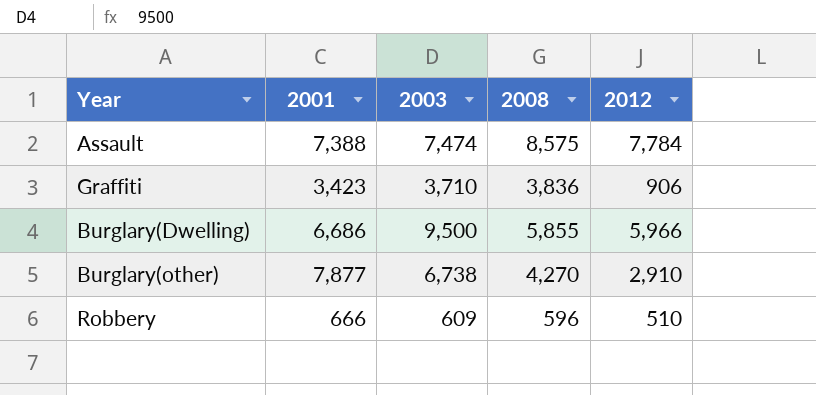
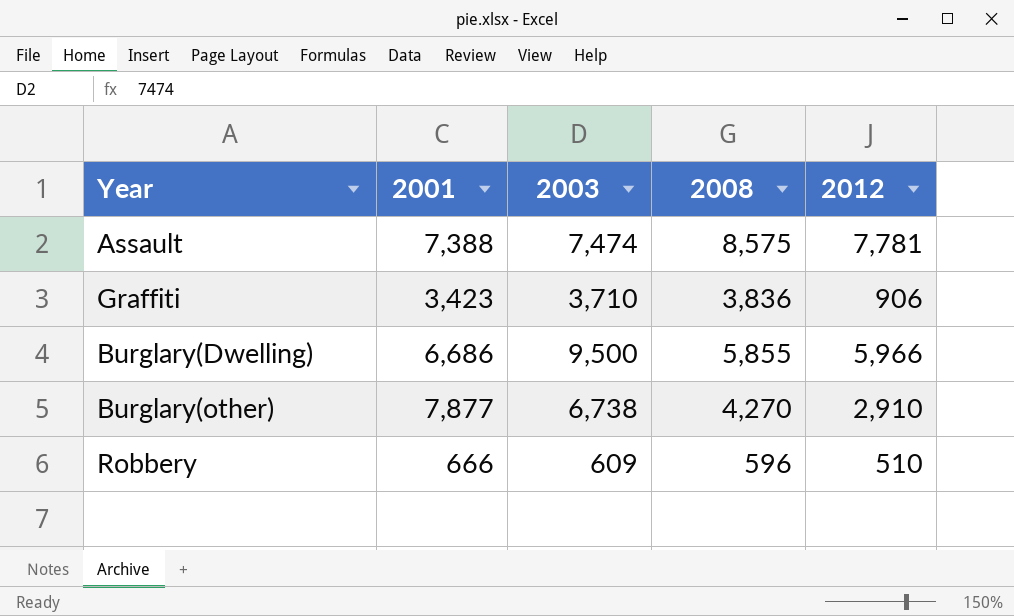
Assault | 2012: 7,784 -> 7,781

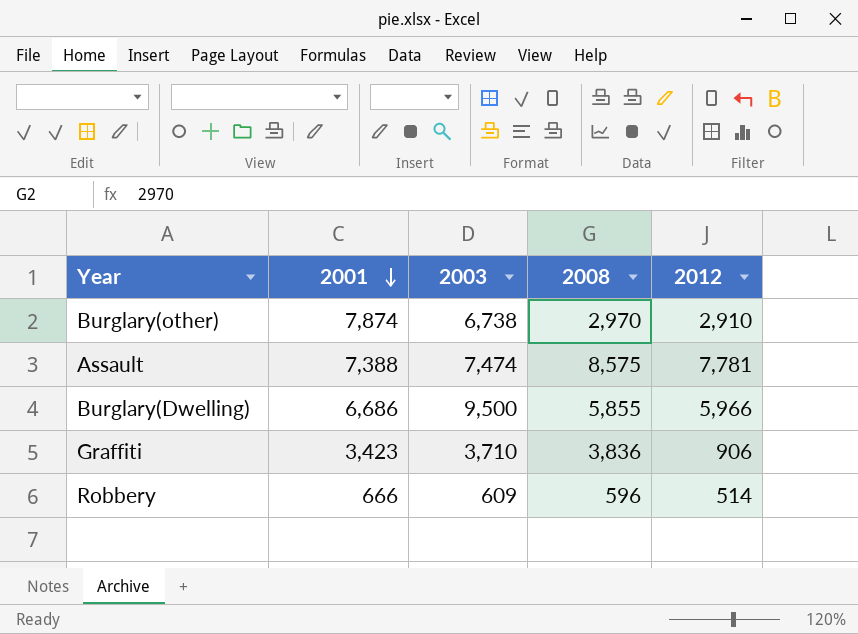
row order: none -> 2001 descending
Burglary(other) | 2001: 7,877 -> 7,874
Burglary(other) | 2008: 4,270 -> 2,970
Robbery | 2012: 510 -> 514

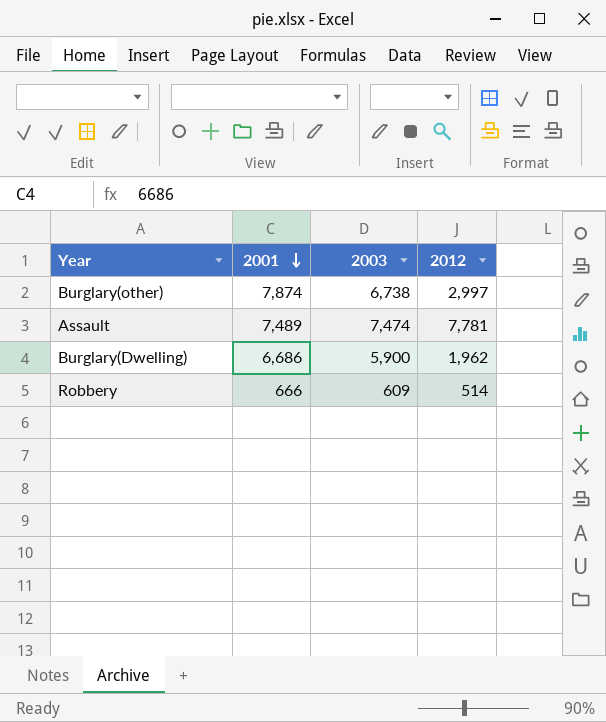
column 2008 | position: 4 -> none
row Graffiti: 3,423 | 3,710 | 3,836 | 906 -> none
Burglary(other) | 2012: 2,910 -> 2,997
Assault | 2001: 7,388 -> 7,489
Burglary(Dwelling) | 2003: 9,500 -> 5,900
Burglary(Dwelling) | 2012: 5,966 -> 1,962

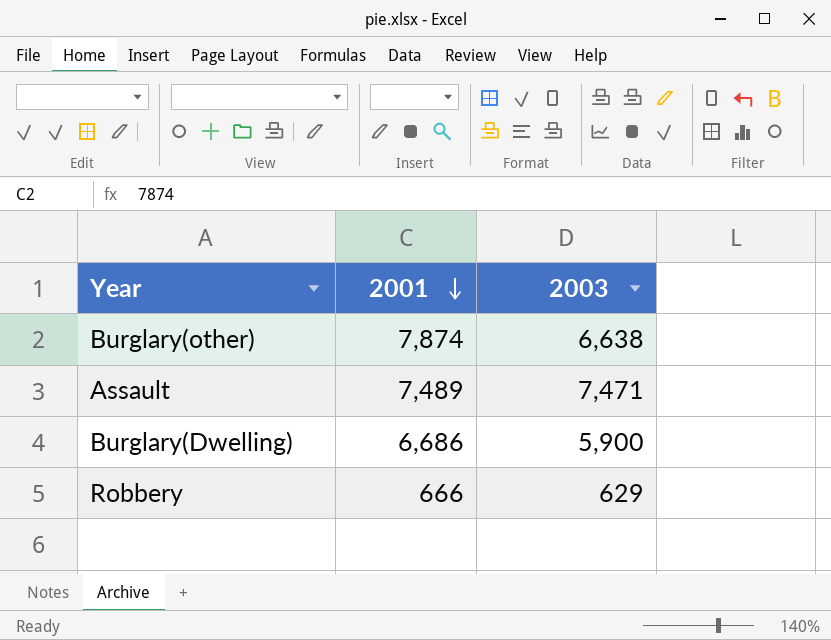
column 2012 | position: 4 -> none
Burglary(other) | 2003: 6,738 -> 6,638
Assault | 2003: 7,474 -> 7,471
Robbery | 2003: 609 -> 629

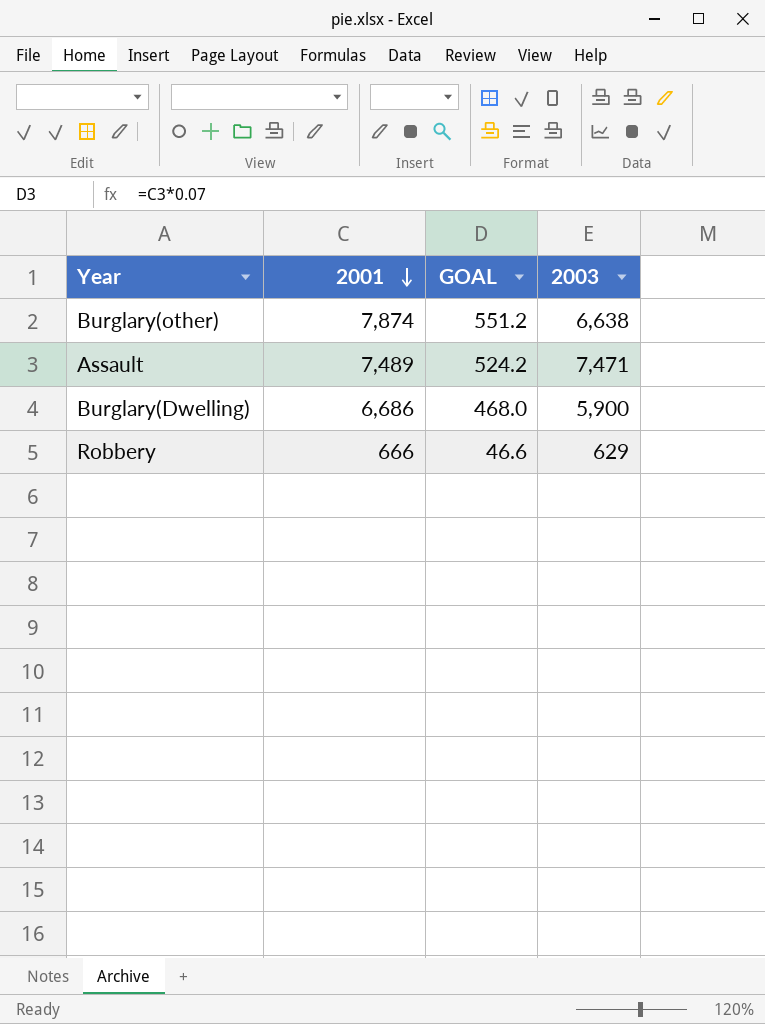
column GOAL | formula: none -> [2001] * 0.07

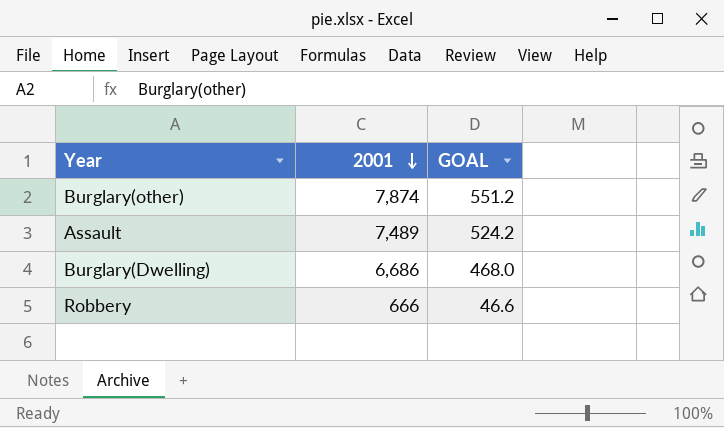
column 2003 | position: 4 -> none

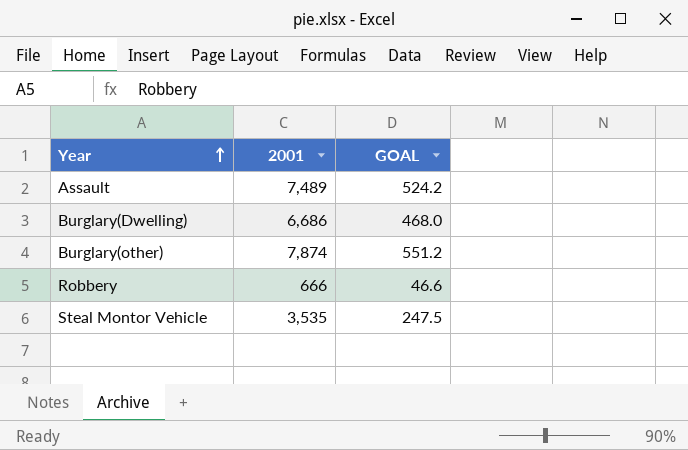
row order: 2001 descending -> Year ascending
row Steal Montor Vehicle: none -> 3,535 | 247.5

